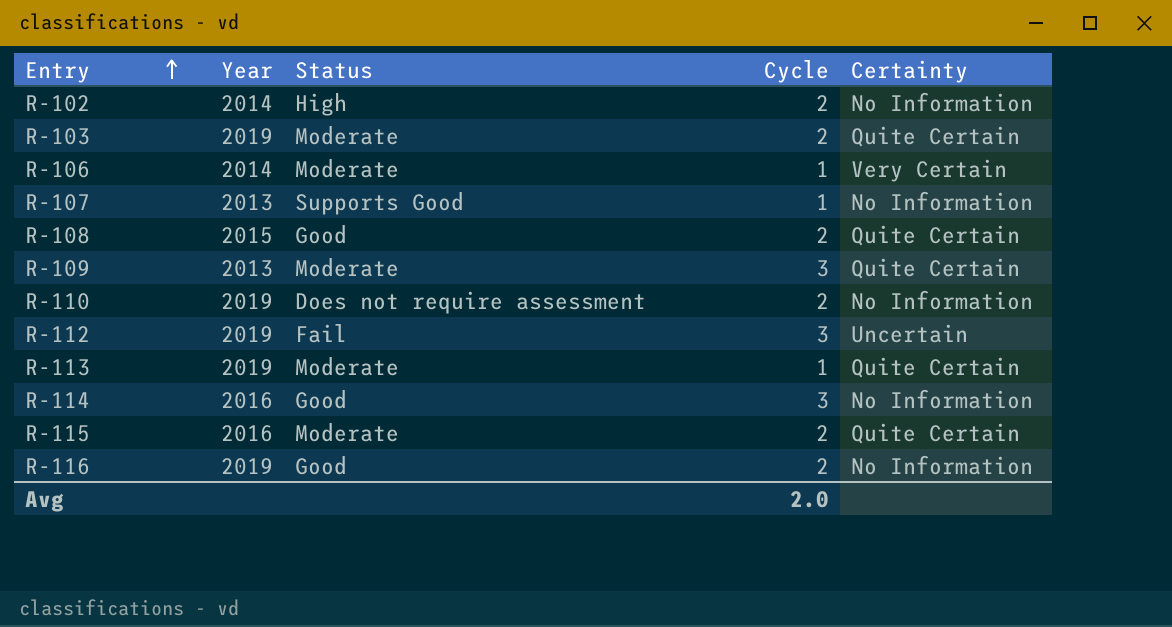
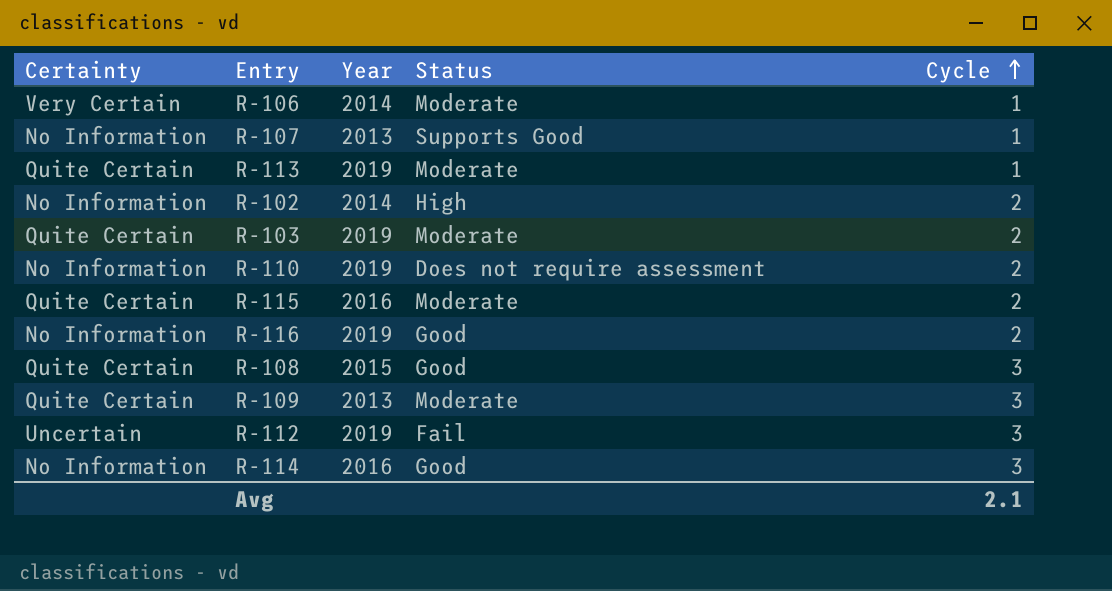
row order: Entry ascending -> Cycle ascending
column Certainty | position: 5 -> 1
R-108 | Cycle: 2 -> 3
Avg | Cycle: 2.0 -> 2.1

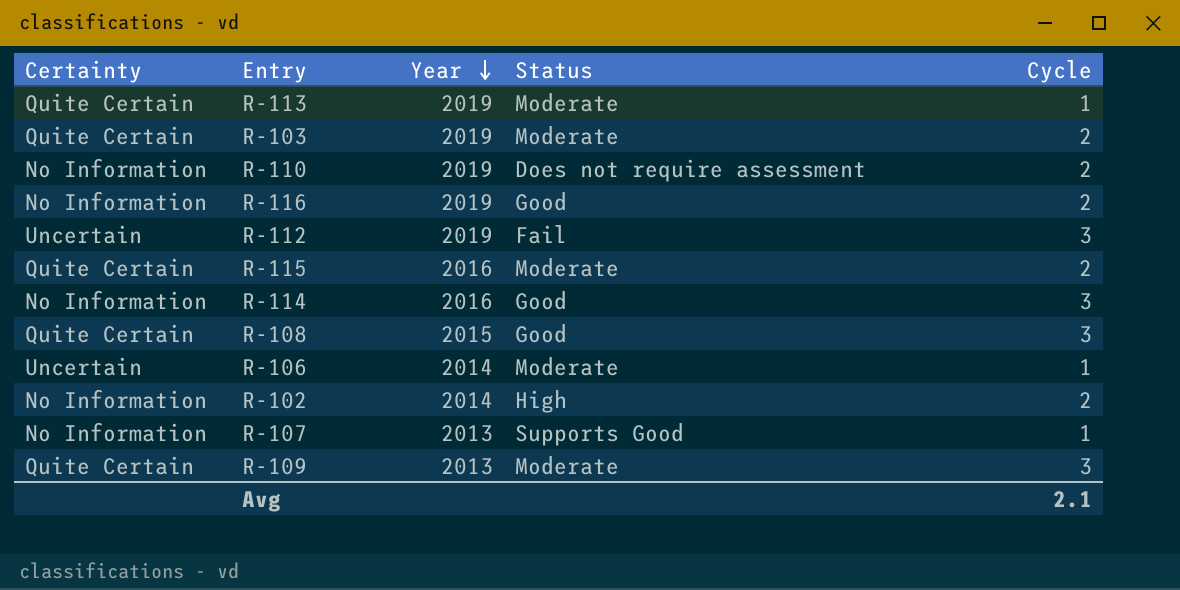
row order: Cycle ascending -> Year descending
R-106 | Certainty: Very Certain -> Uncertain

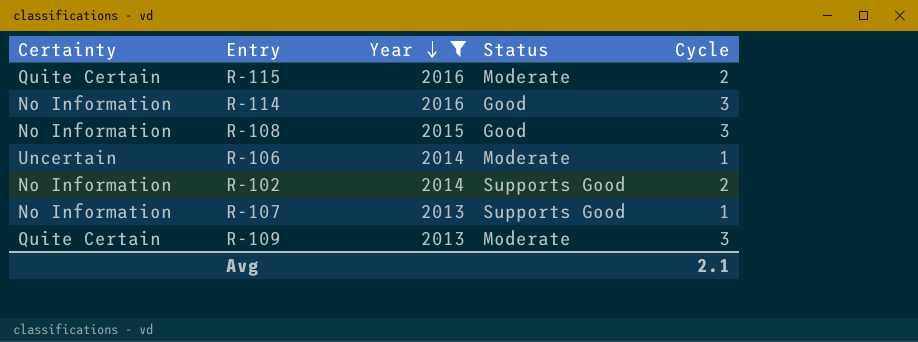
filter: none -> Year != 2019
R-108 | Certainty: Quite Certain -> No Information
R-102 | Status: High -> Supports Good

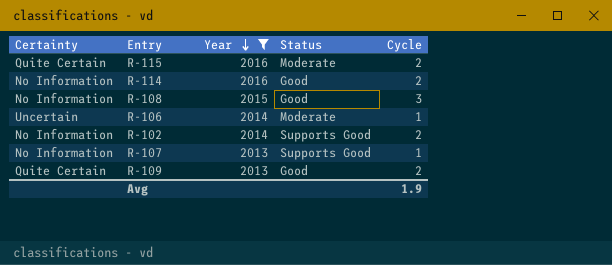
R-114 | Cycle: 3 -> 2
R-109 | Status: Moderate -> Good
R-109 | Cycle: 3 -> 2
Avg | Cycle: 2.1 -> 1.9

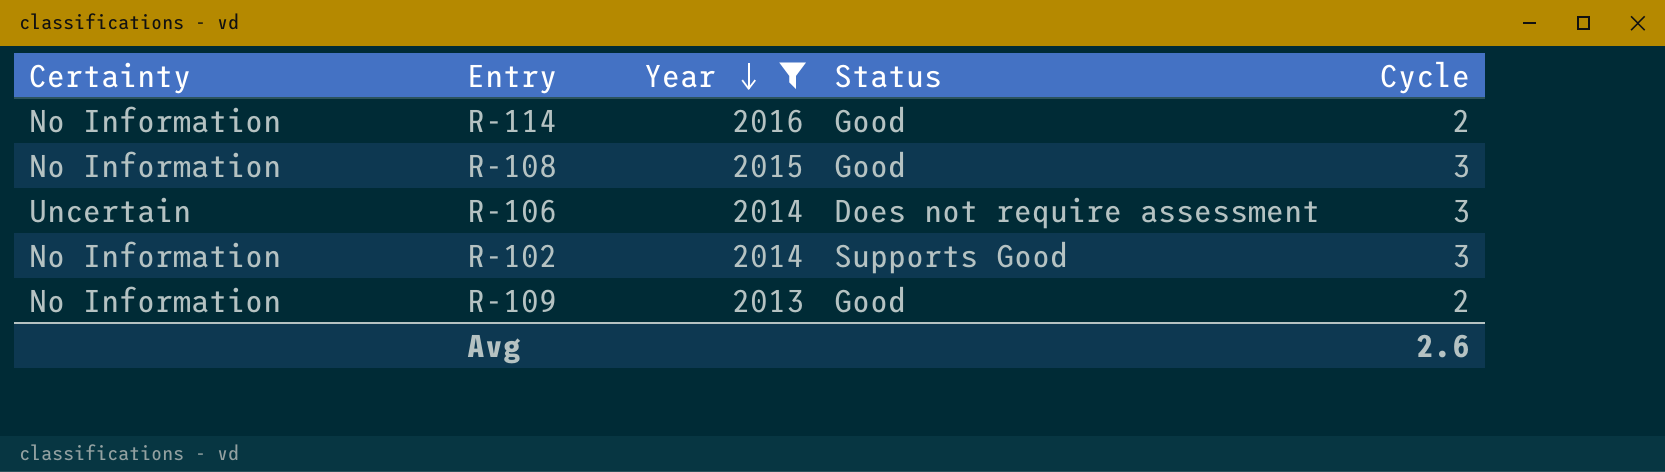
row R-115: Quite Certain | 2016 | Moderate | 2 -> none
row R-107: No Information | 2013 | Supports Good | 1 -> none
R-106 | Status: Moderate -> Does not require assessment
R-106 | Cycle: 1 -> 3
R-102 | Cycle: 2 -> 3
R-109 | Certainty: Quite Certain -> No Information
Avg | Cycle: 1.9 -> 2.6

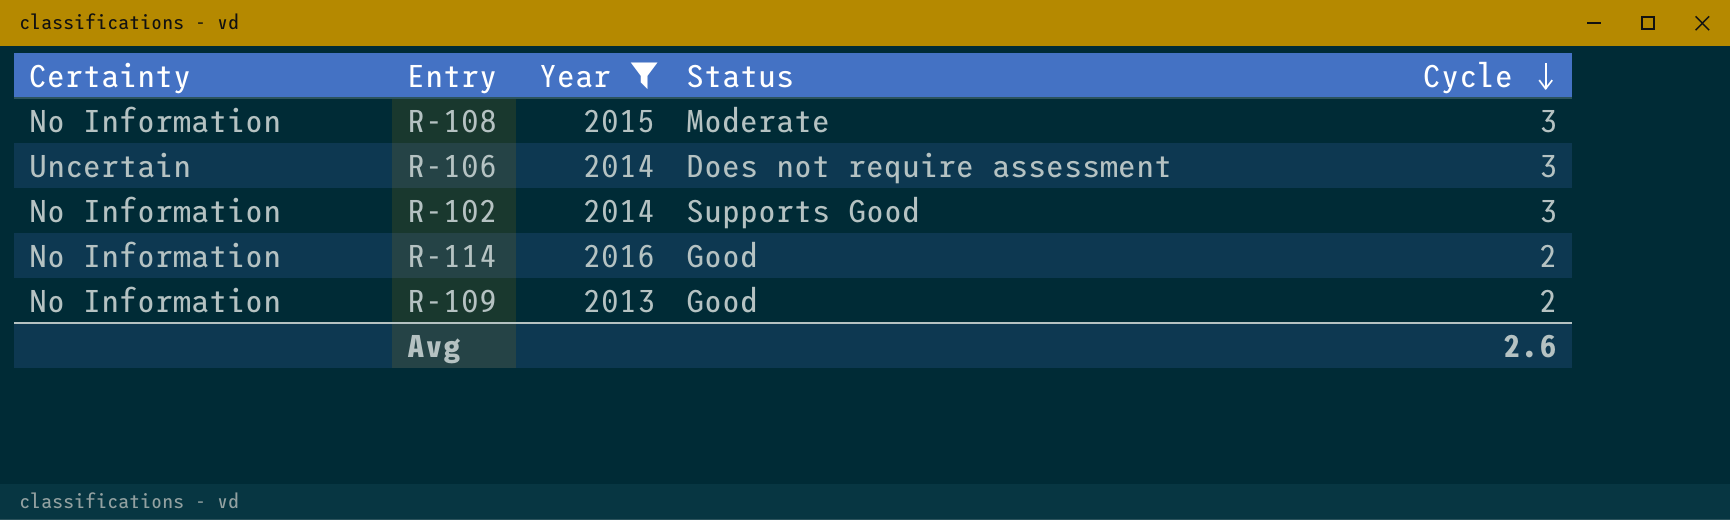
row order: Year descending -> Cycle descending
R-108 | Status: Good -> Moderate

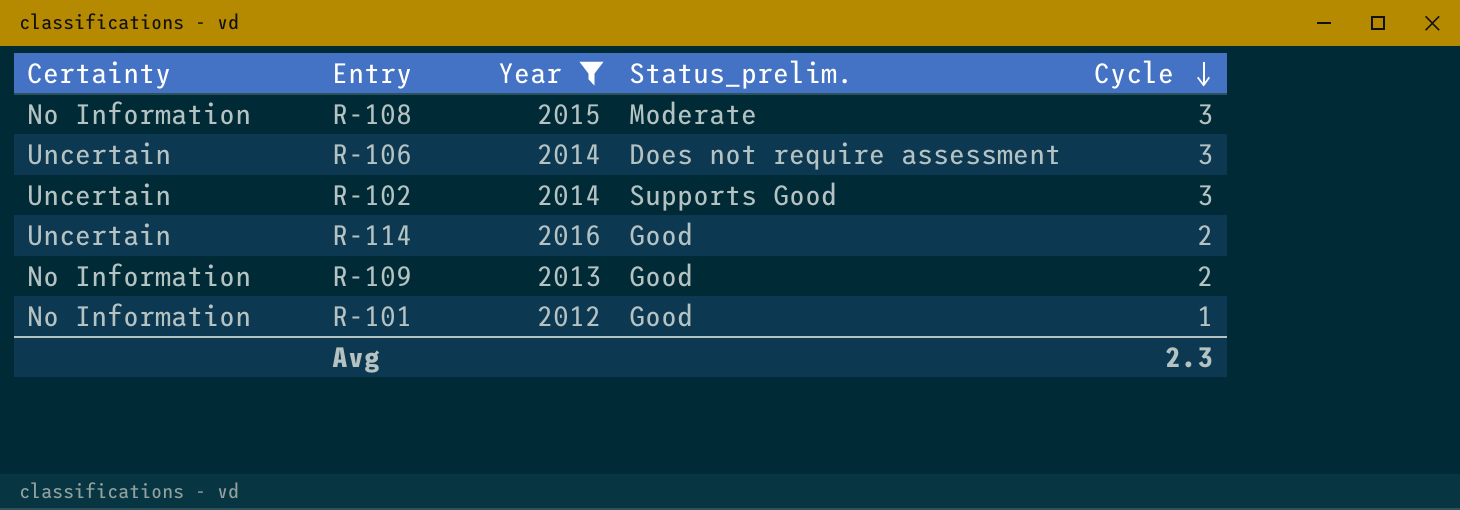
column name: Status -> Status_prelim.
R-102 | Certainty: No Information -> Uncertain
R-114 | Certainty: No Information -> Uncertain
row R-101: none -> No Information | 2012 | Good | 1
Avg | Cycle: 2.6 -> 2.3

